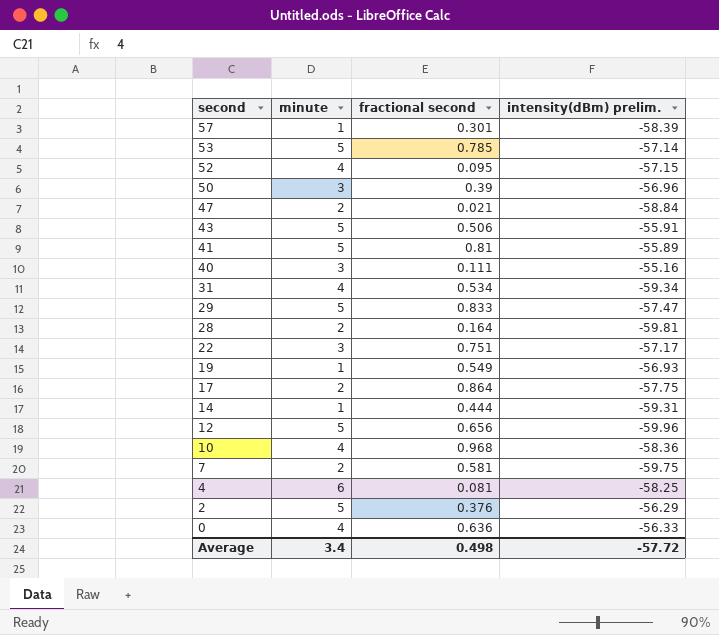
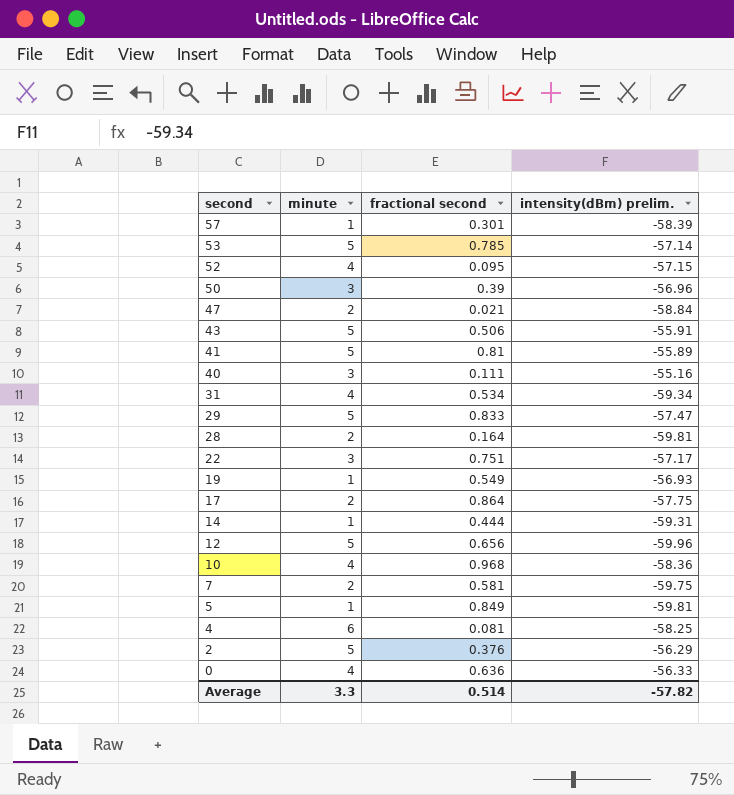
row 5: none -> 1 | 0.849 | -59.81
Average | minute: 3.4 -> 3.3
Average | fractional second: 0.498 -> 0.514
Average | intensity(dBm) prelim.: -57.72 -> -57.82

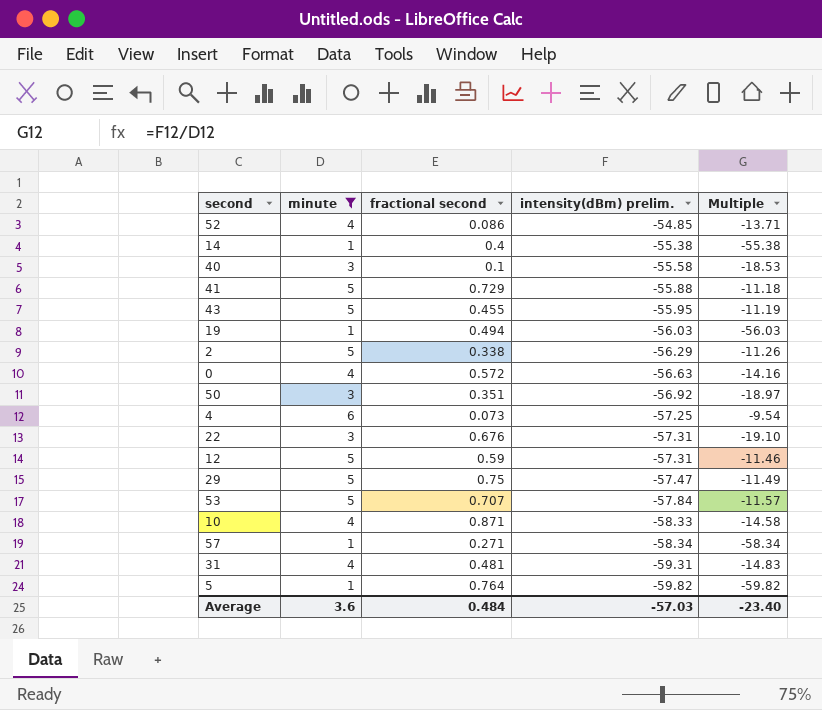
filter: none -> minute != 2
row order: second descending -> intensity(dBm) prelim. descending
column Multiple | formula: none -> [intensity(dBm) prelim.] / [minute]
52 | fractional second: 0.095 -> 0.086
52 | intensity(dBm) prelim.: -57.15 -> -54.85
14 | fractional second: 0.444 -> 0.4
14 | intensity(dBm) prelim.: -59.31 -> -55.38
40 | fractional second: 0.111 -> 0.1
40 | intensity(dBm) prelim.: -55.16 -> -55.58
41 | fractional second: 0.81 -> 0.729
41 | intensity(dBm) prelim.: -55.89 -> -55.88
43 | fractional second: 0.506 -> 0.455
43 | intensity(dBm) prelim.: -55.91 -> -55.95
19 | fractional second: 0.549 -> 0.494
19 | intensity(dBm) prelim.: -56.93 -> -56.03
2 | fractional second: 0.376 -> 0.338
0 | fractional second: 0.636 -> 0.572
0 | intensity(dBm) prelim.: -56.33 -> -56.63
50 | fractional second: 0.39 -> 0.351
50 | intensity(dBm) prelim.: -56.96 -> -56.92
4 | fractional second: 0.081 -> 0.073
4 | intensity(dBm) prelim.: -58.25 -> -57.25
22 | fractional second: 0.751 -> 0.676
22 | intensity(dBm) prelim.: -57.17 -> -57.31
12 | fractional second: 0.656 -> 0.59
12 | intensity(dBm) prelim.: -59.96 -> -57.31
29 | fractional second: 0.833 -> 0.75
53 | fractional second: 0.785 -> 0.707
53 | intensity(dBm) prelim.: -57.14 -> -57.84
10 | fractional second: 0.968 -> 0.871
10 | intensity(dBm) prelim.: -58.36 -> -58.33
57 | fractional second: 0.301 -> 0.271
57 | intensity(dBm) prelim.: -58.39 -> -58.34
31 | fractional second: 0.534 -> 0.481
31 | intensity(dBm) prelim.: -59.34 -> -59.31
5 | fractional second: 0.849 -> 0.764
5 | intensity(dBm) prelim.: -59.81 -> -59.82
Average | minute: 3.3 -> 3.6
Average | fractional second: 0.514 -> 0.484
Average | intensity(dBm) prelim.: -57.82 -> -57.03

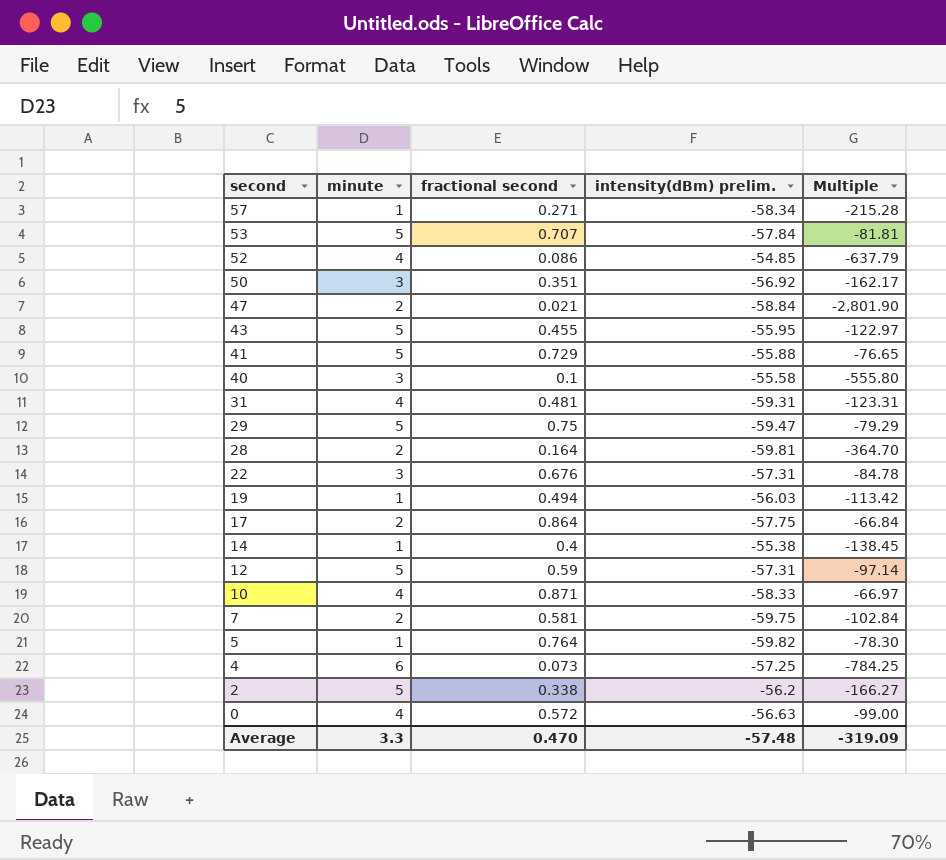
filter: minute != 2 -> none
row order: intensity(dBm) prelim. descending -> second descending
column Multiple | formula: [intensity(dBm) prelim.] / [minute] -> [intensity(dBm) prelim.] / [fractional second]
29 | intensity(dBm) prelim.: -57.47 -> -59.47
2 | intensity(dBm) prelim.: -56.29 -> -56.2
Average | minute: 3.6 -> 3.3
Average | fractional second: 0.484 -> 0.470
Average | intensity(dBm) prelim.: -57.03 -> -57.48
Average | Multiple: -23.40 -> -319.09

